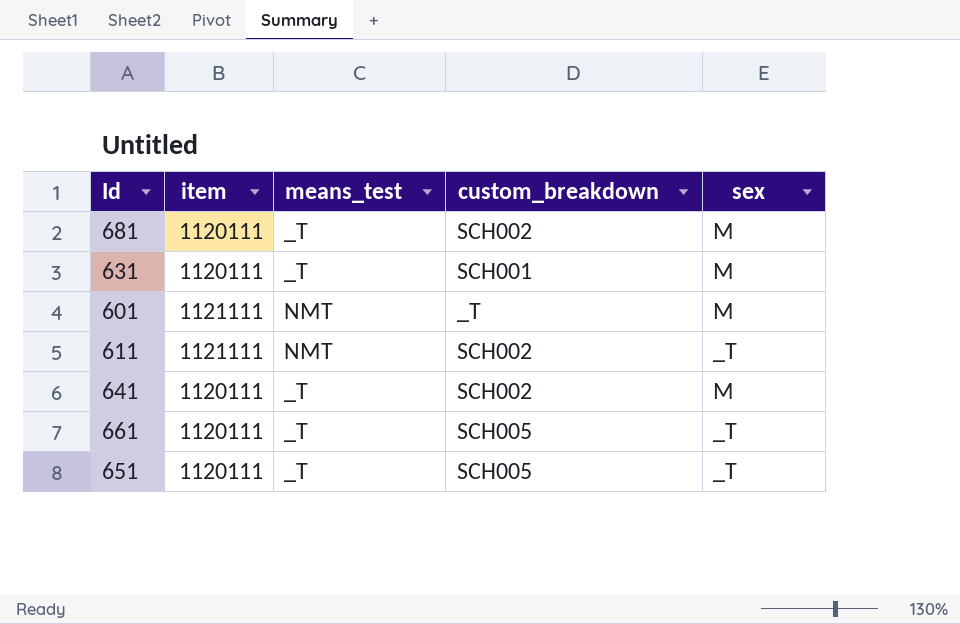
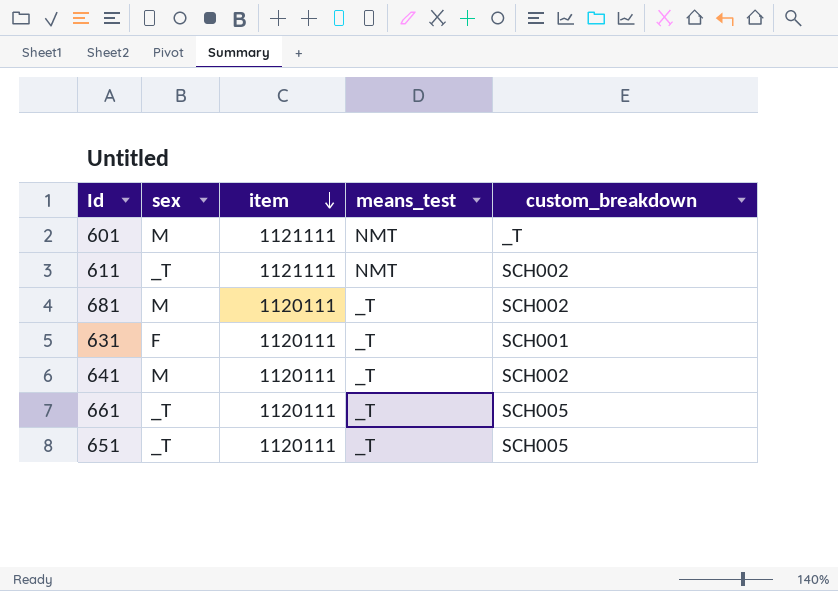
row order: none -> item descending
column sex | position: 5 -> 2
631 | sex: M -> F

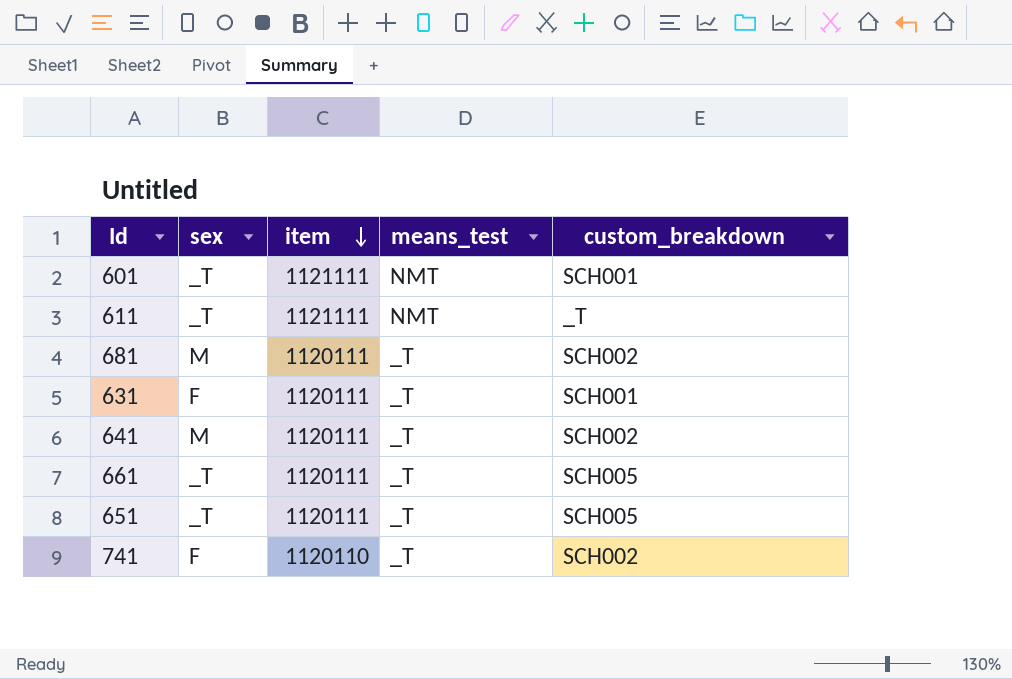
601 | sex: M -> _T
601 | custom_breakdown: _T -> SCH001
611 | custom_breakdown: SCH002 -> _T
row 741: none -> F | 1120110 | _T | SCH002

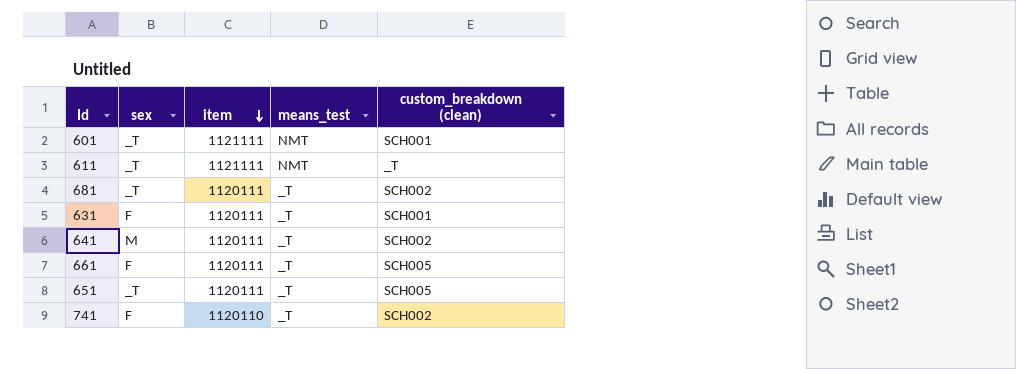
column name: custom_breakdown -> custom_breakdown (clean)
681 | sex: M -> _T
661 | sex: _T -> F

